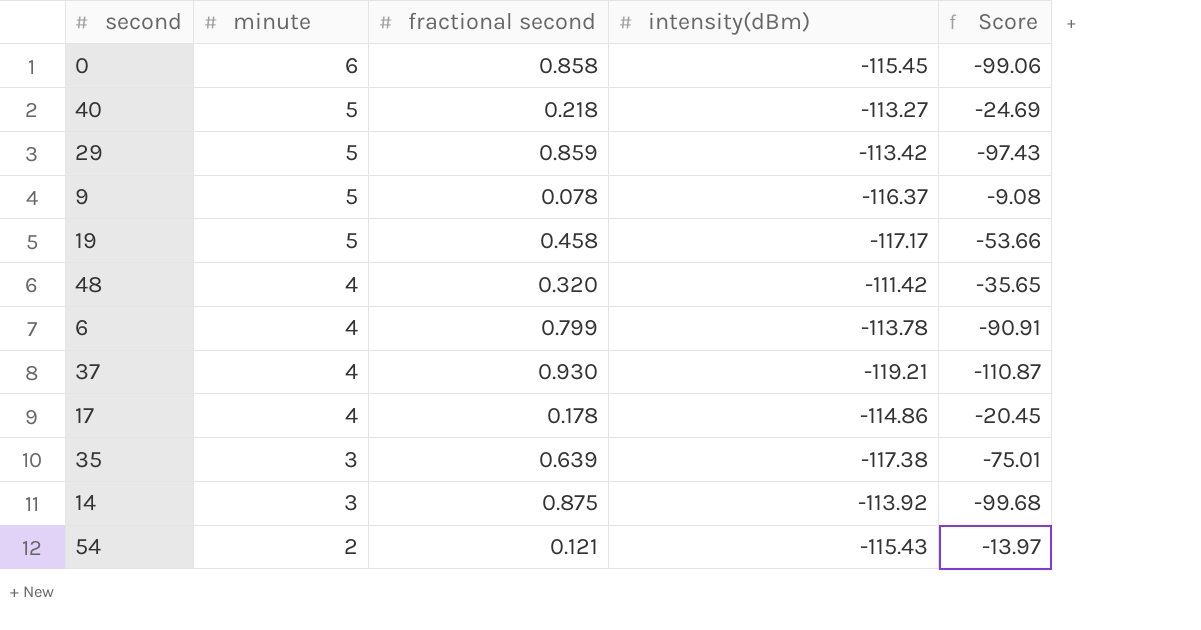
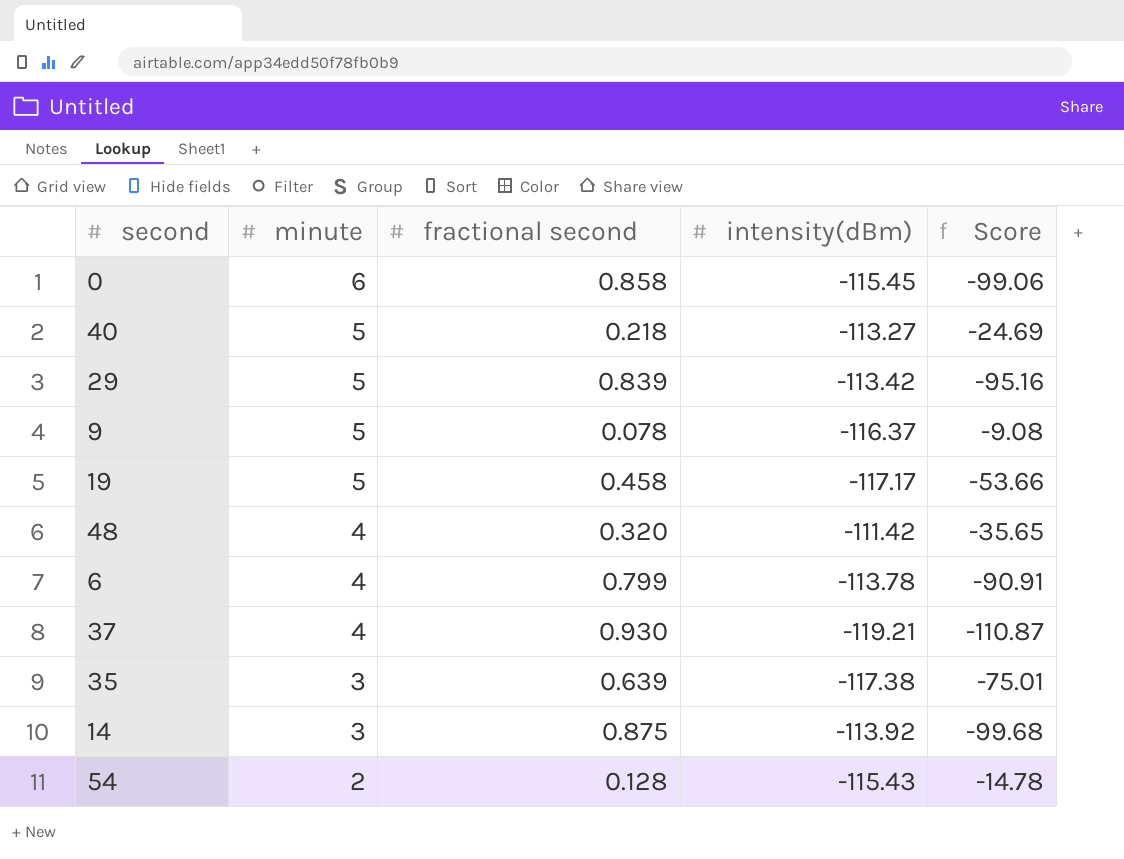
row 17: 4 | 0.178 | -114.86 | -20.45 -> none
29 | fractional second: 0.859 -> 0.839
29 | Score: -97.43 -> -95.16
54 | fractional second: 0.121 -> 0.128
54 | Score: -13.97 -> -14.78

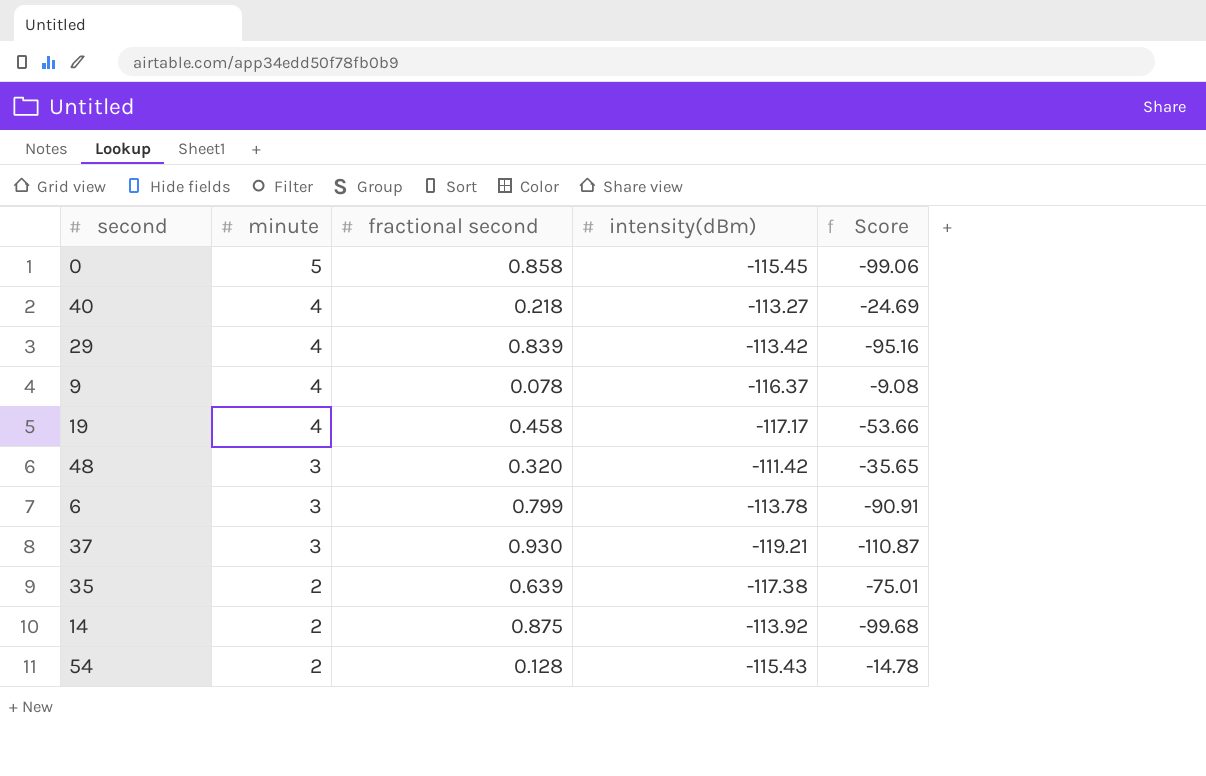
0 | minute: 6 -> 5
40 | minute: 5 -> 4
29 | minute: 5 -> 4
9 | minute: 5 -> 4
19 | minute: 5 -> 4
48 | minute: 4 -> 3
6 | minute: 4 -> 3
37 | minute: 4 -> 3
35 | minute: 3 -> 2
14 | minute: 3 -> 2

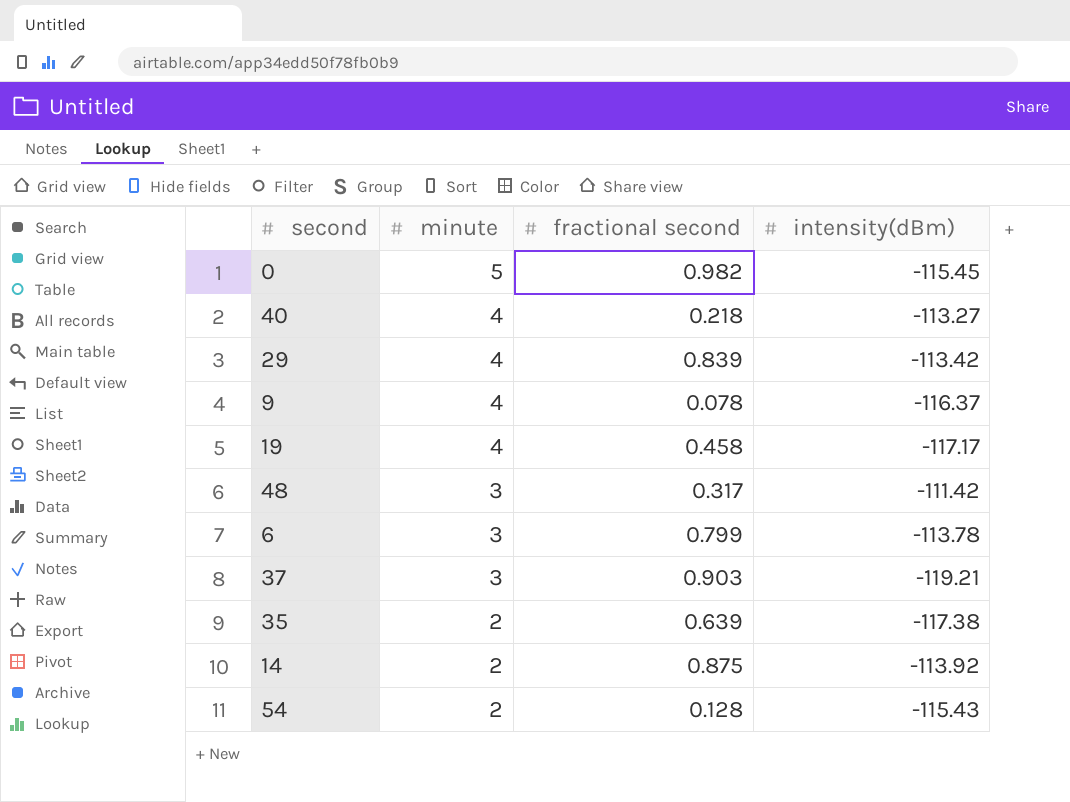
column Score | formula: [fractional second] * [intensity(dBm)] -> none
0 | fractional second: 0.858 -> 0.982
48 | fractional second: 0.320 -> 0.317
37 | fractional second: 0.930 -> 0.903

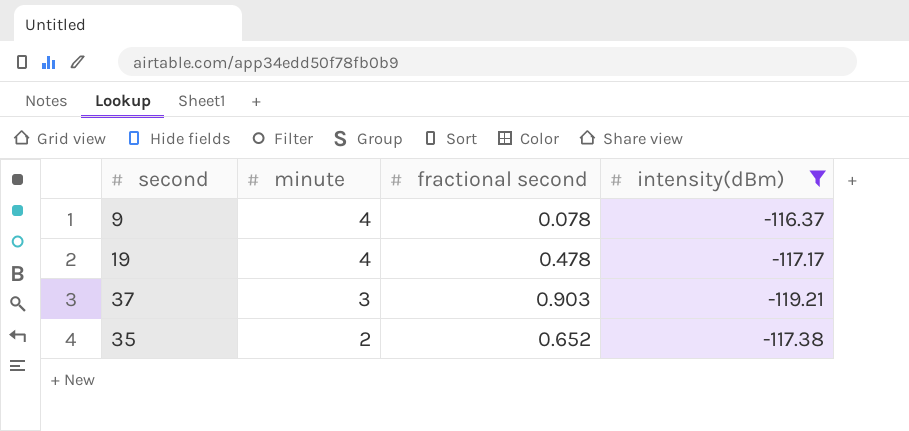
filter: none -> intensity(dBm) <= -116.37
19 | fractional second: 0.458 -> 0.478
35 | fractional second: 0.639 -> 0.652

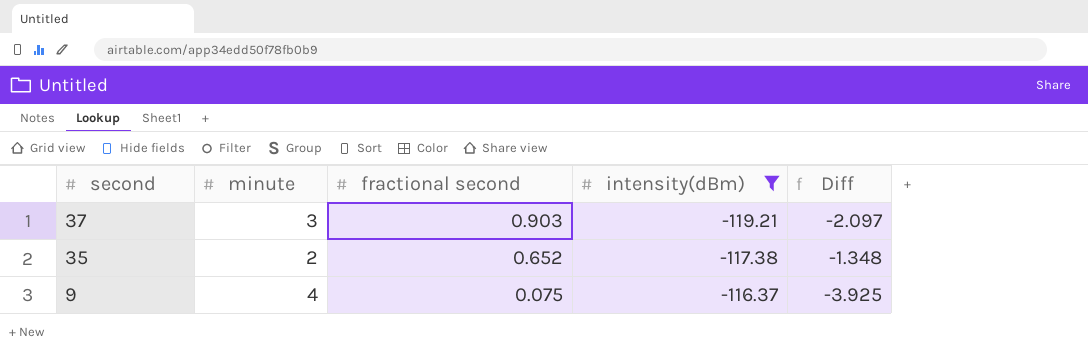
row order: minute descending -> second descending
column Diff | formula: none -> [fractional second] - [minute]
row 19: 4 | 0.478 | -117.17 -> none
9 | fractional second: 0.078 -> 0.075

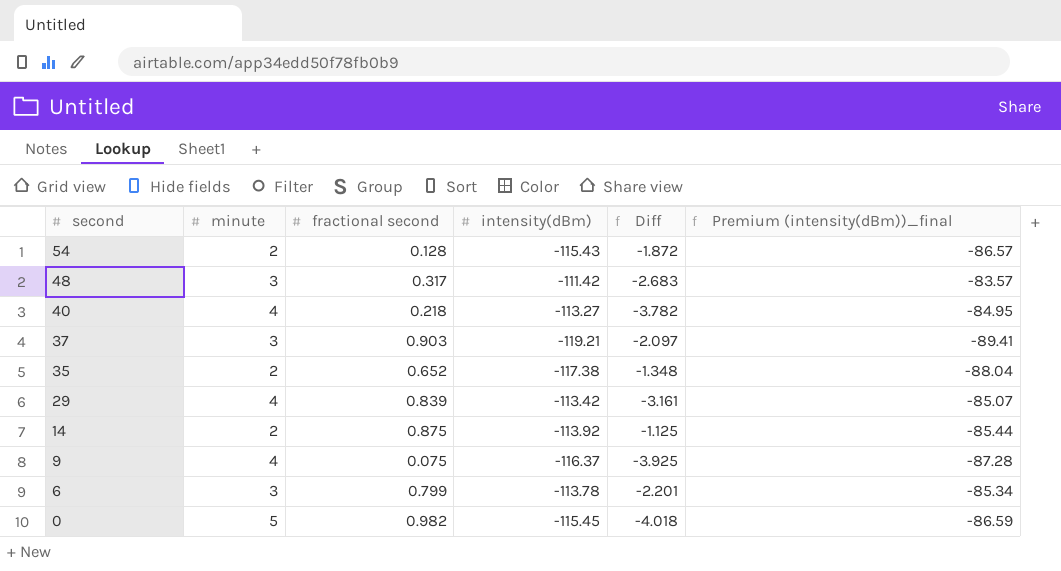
filter: intensity(dBm) <= -116.37 -> none
column Premium (intensity(dBm))_final | formula: none -> [intensity(dBm)] * 0.75

